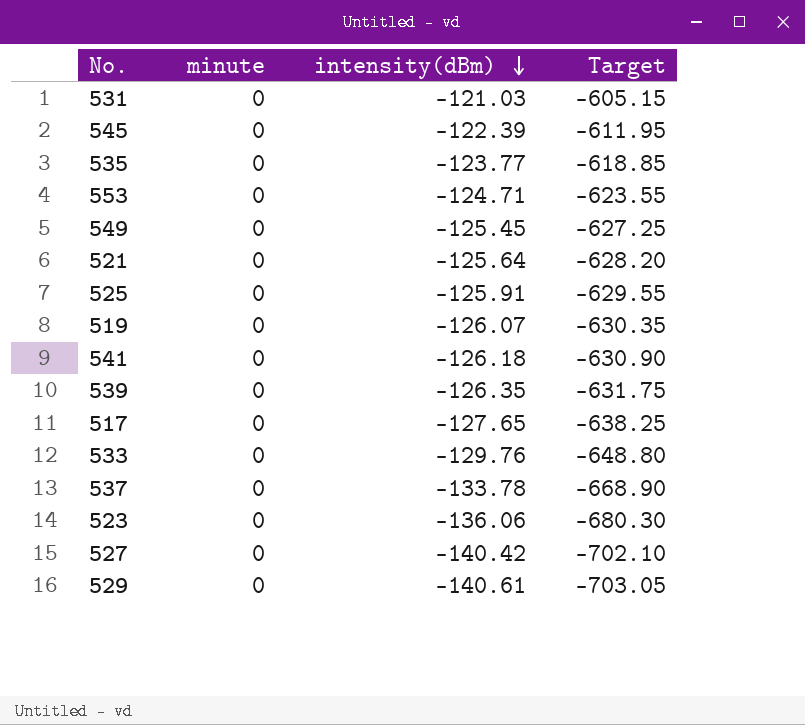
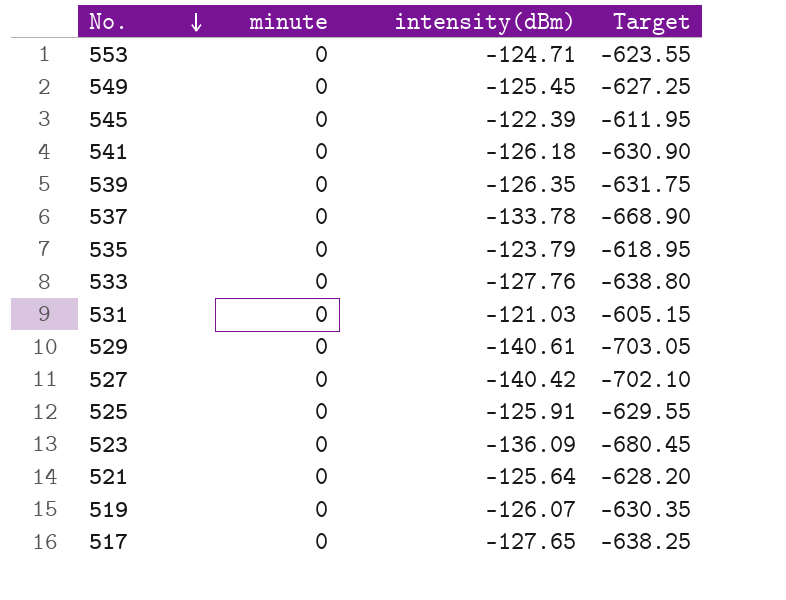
row order: intensity(dBm) descending -> No. descending
535 | intensity(dBm): -123.77 -> -123.79
535 | Target: -618.85 -> -618.95
533 | intensity(dBm): -129.76 -> -127.76
533 | Target: -648.80 -> -638.80
523 | intensity(dBm): -136.06 -> -136.09
523 | Target: -680.30 -> -680.45

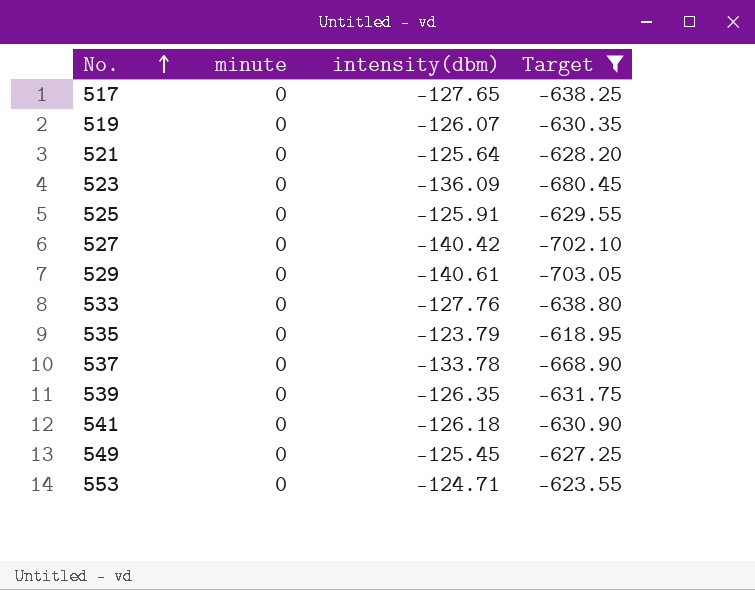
filter: none -> Target <= -618.95
row order: No. descending -> No. ascending
column name: intensity(dBm) -> intensity(dbm)

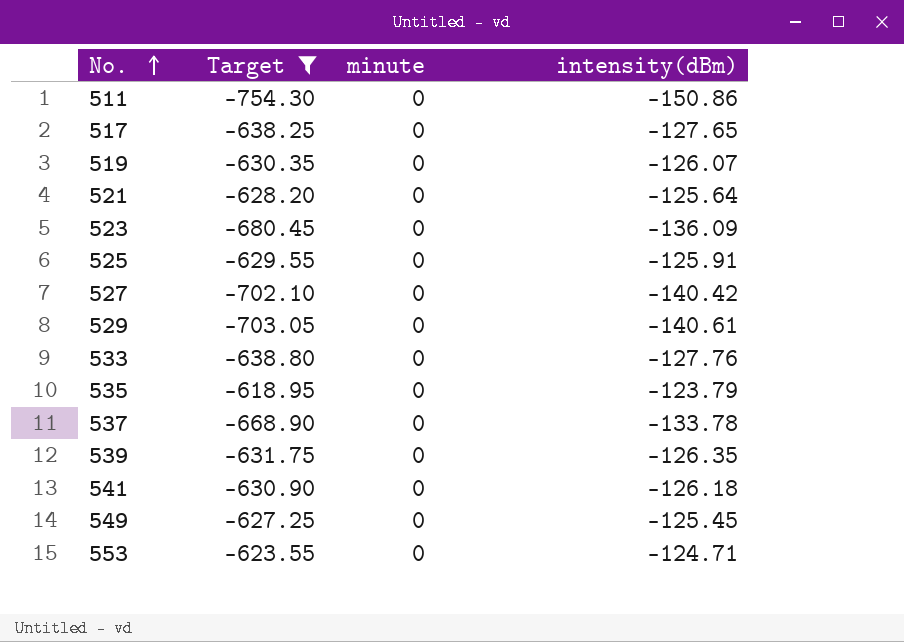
column Target | position: 4 -> 2
column name: intensity(dbm) -> intensity(dBm)
row 511: none -> -754.30 | 0 | -150.86

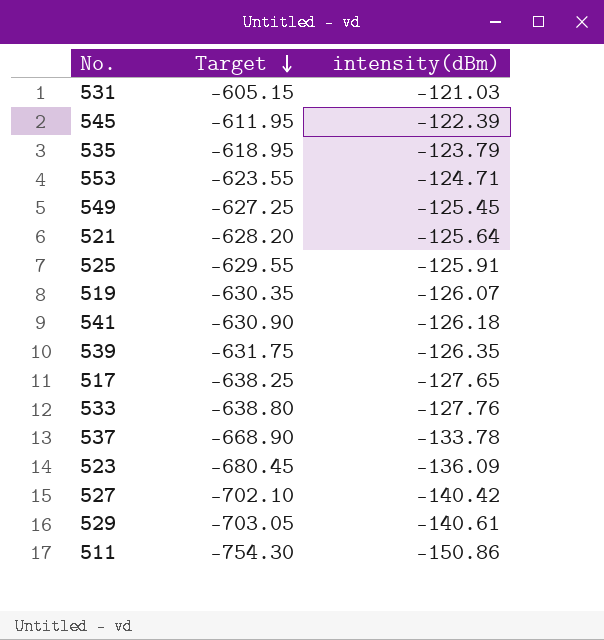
filter: Target <= -618.95 -> none
row order: No. ascending -> Target descending
column minute | position: 3 -> none

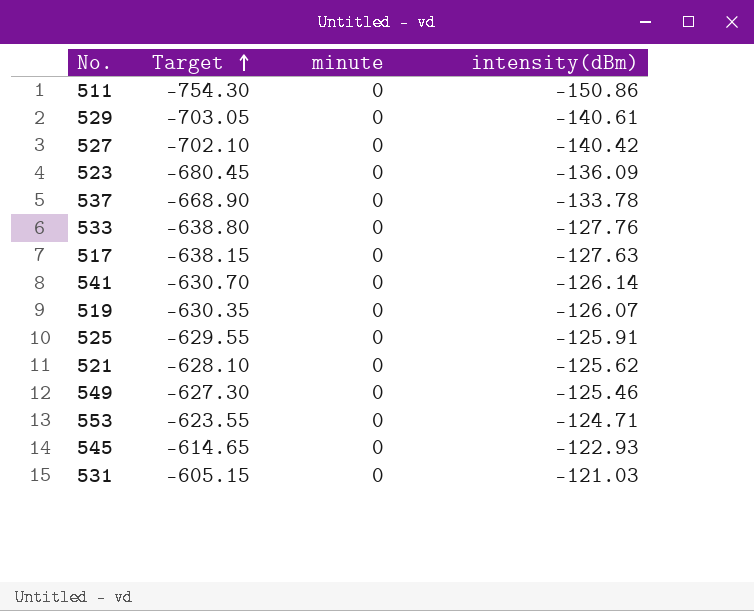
row order: Target descending -> Target ascending
column minute | position: none -> 3
row 535: -618.95 | -123.79 -> none
row 539: -631.75 | -126.35 -> none
517 | Target: -638.25 -> -638.15
517 | intensity(dBm): -127.65 -> -127.63
541 | Target: -630.90 -> -630.70
541 | intensity(dBm): -126.18 -> -126.14
521 | Target: -628.20 -> -628.10
521 | intensity(dBm): -125.64 -> -125.62
549 | Target: -627.25 -> -627.30
549 | intensity(dBm): -125.45 -> -125.46
545 | Target: -611.95 -> -614.65
545 | intensity(dBm): -122.39 -> -122.93

